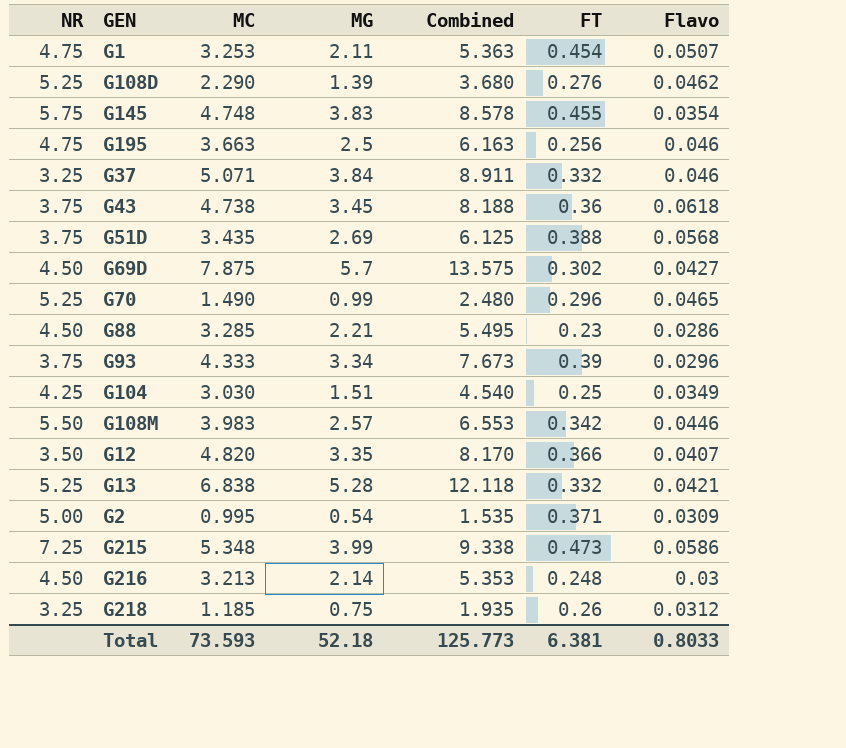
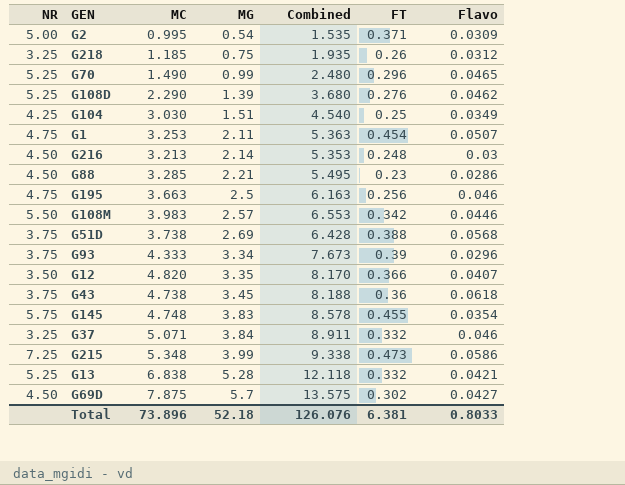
row order: none -> MG ascending
G51D | MC: 3.435 -> 3.738
G51D | Combined: 6.125 -> 6.428
Total | MC: 73.593 -> 73.896
Total | Combined: 125.773 -> 126.076

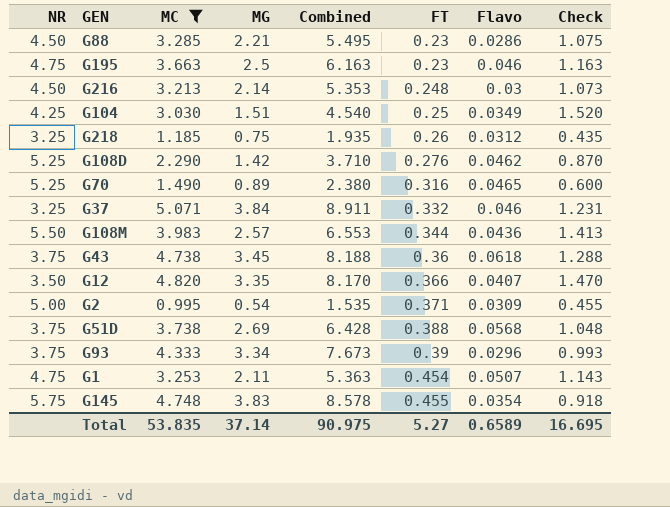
filter: none -> MC <= 5.071
row order: MG ascending -> FT ascending
column Check | formula: none -> [MC] - [MG]
G195 | FT: 0.256 -> 0.23
G108D | MG: 1.39 -> 1.42
G108D | Combined: 3.680 -> 3.710
G70 | MG: 0.99 -> 0.89
G70 | Combined: 2.480 -> 2.380
G70 | FT: 0.296 -> 0.316
G108M | FT: 0.342 -> 0.344
G108M | Flavo: 0.0446 -> 0.0436
Total | MC: 73.896 -> 53.835
Total | MG: 52.18 -> 37.14
Total | Combined: 126.076 -> 90.975
Total | FT: 6.381 -> 5.27
Total | Flavo: 0.8033 -> 0.6589

